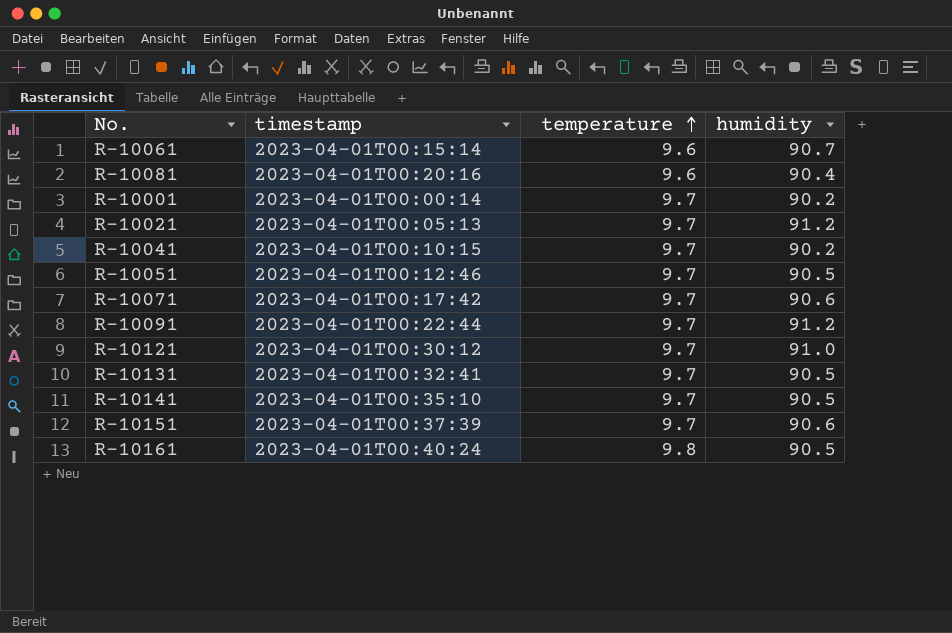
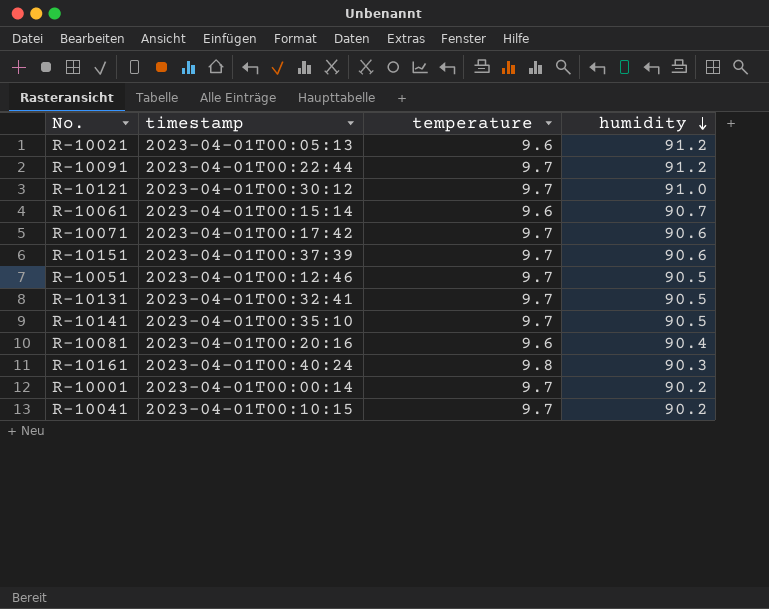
row order: temperature ascending -> humidity descending
R-10021 | temperature: 9.7 -> 9.6
R-10161 | humidity: 90.5 -> 90.3

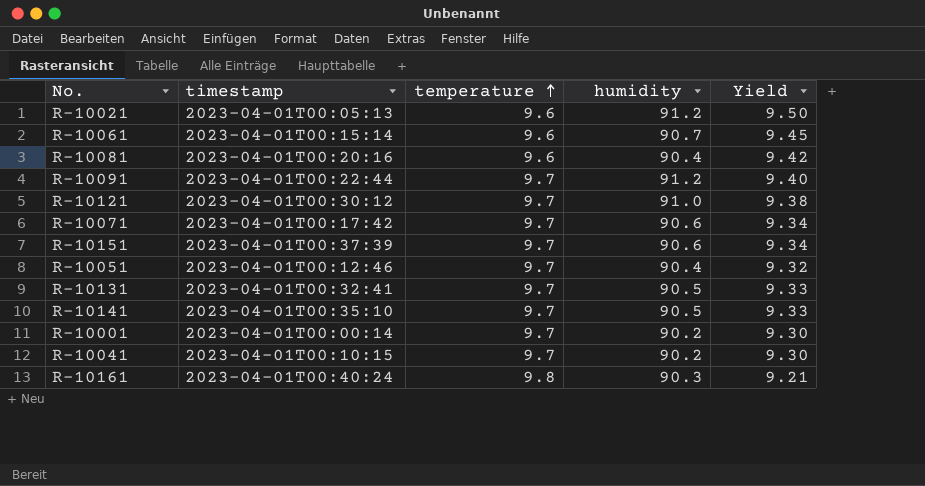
row order: humidity descending -> temperature ascending
column Yield | formula: none -> [humidity] / [temperature]
R-10051 | humidity: 90.5 -> 90.4

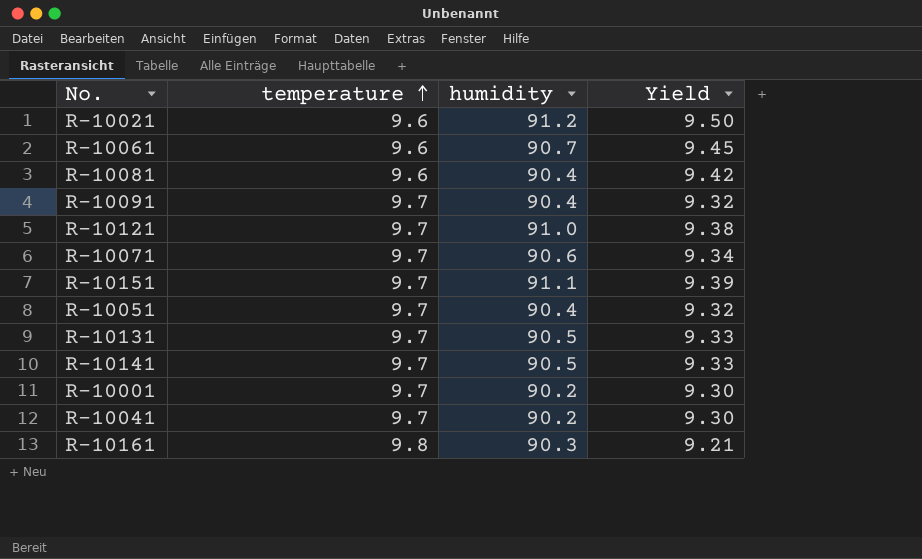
column timestamp | position: 2 -> none
R-10091 | humidity: 91.2 -> 90.4
R-10091 | Yield: 9.40 -> 9.32
R-10151 | humidity: 90.6 -> 91.1
R-10151 | Yield: 9.34 -> 9.39

